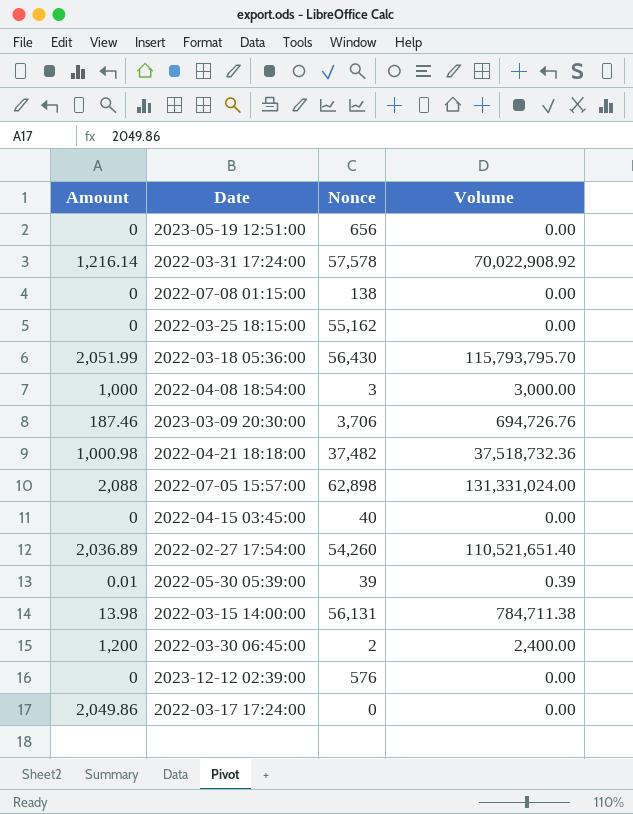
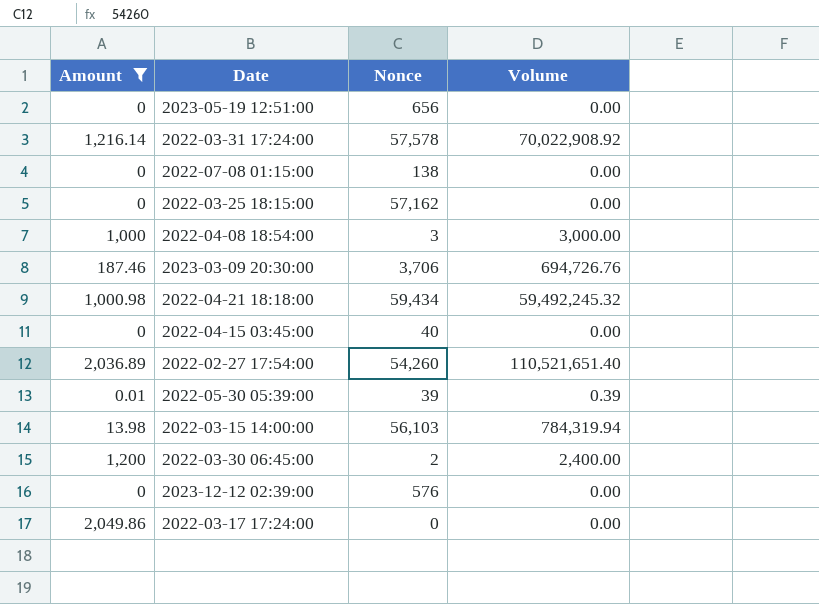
filter: none -> Amount <= 2,049.86
2022-03-25 18:15:00 | Nonce: 55,162 -> 57,162
2022-04-21 18:18:00 | Nonce: 37,482 -> 59,434
2022-04-21 18:18:00 | Volume: 37,518,732.36 -> 59,492,245.32
2022-03-15 14:00:00 | Nonce: 56,131 -> 56,103
2022-03-15 14:00:00 | Volume: 784,711.38 -> 784,319.94

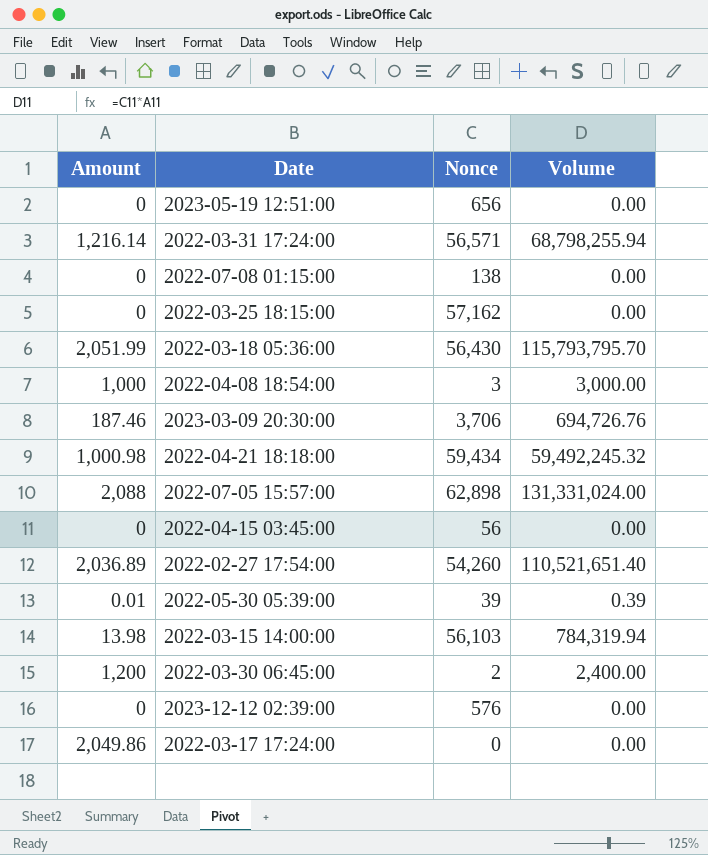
filter: Amount <= 2,049.86 -> none
2022-03-31 17:24:00 | Nonce: 57,578 -> 56,571
2022-03-31 17:24:00 | Volume: 70,022,908.92 -> 68,798,255.94
2022-04-15 03:45:00 | Nonce: 40 -> 56

